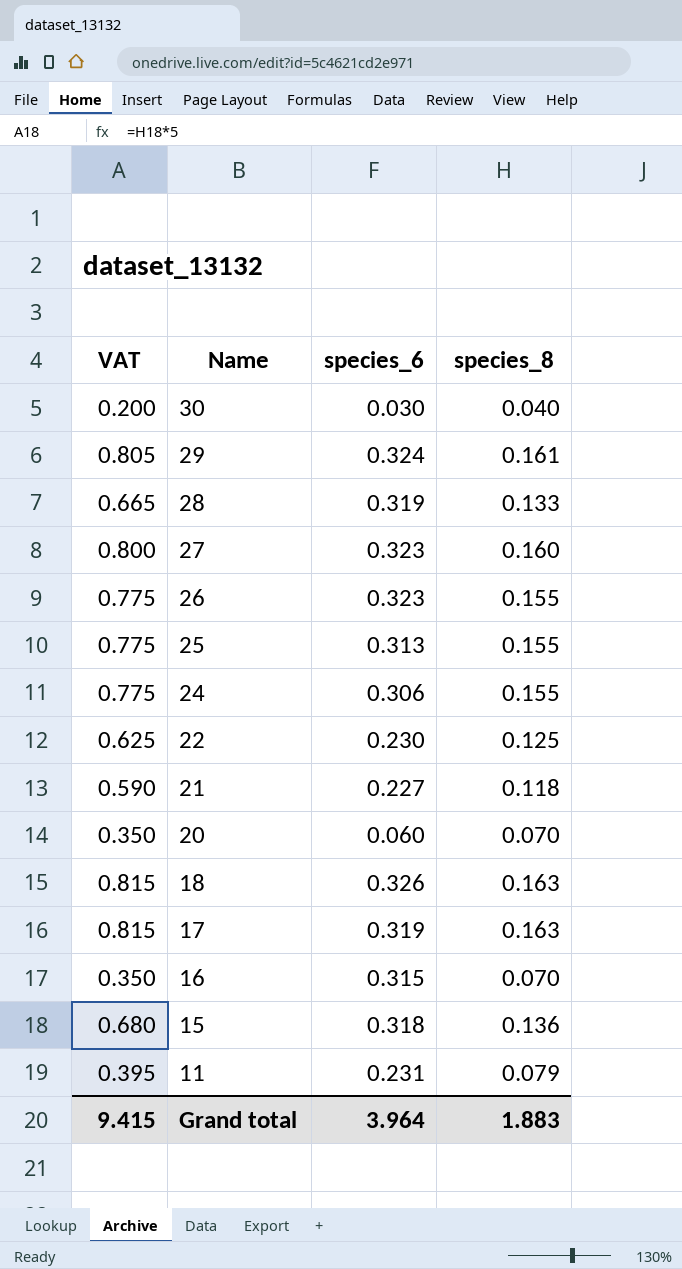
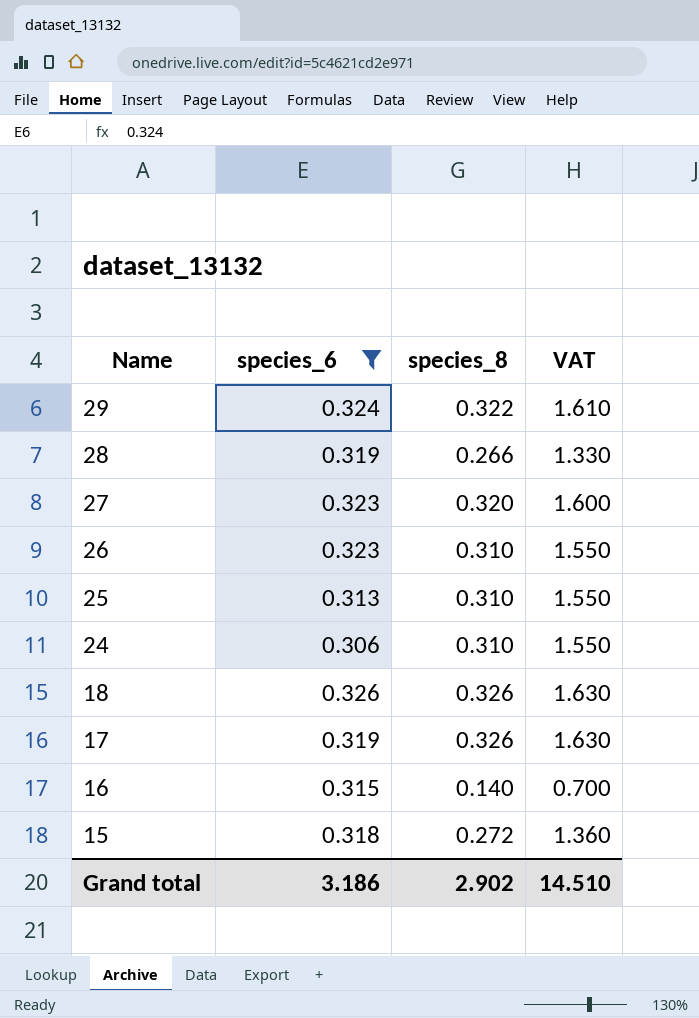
filter: none -> species_6 >= 0.306
column VAT | position: 1 -> 4
29 | species_8: 0.161 -> 0.322
29 | VAT: 0.805 -> 1.610
28 | species_8: 0.133 -> 0.266
28 | VAT: 0.665 -> 1.330
27 | species_8: 0.160 -> 0.320
27 | VAT: 0.800 -> 1.600
26 | species_8: 0.155 -> 0.310
26 | VAT: 0.775 -> 1.550
25 | species_8: 0.155 -> 0.310
25 | VAT: 0.775 -> 1.550
24 | species_8: 0.155 -> 0.310
24 | VAT: 0.775 -> 1.550
18 | species_8: 0.163 -> 0.326
18 | VAT: 0.815 -> 1.630
17 | species_8: 0.163 -> 0.326
17 | VAT: 0.815 -> 1.630
16 | species_8: 0.070 -> 0.140
16 | VAT: 0.350 -> 0.700
15 | species_8: 0.136 -> 0.272
15 | VAT: 0.680 -> 1.360
Grand total | species_6: 3.964 -> 3.186
Grand total | species_8: 1.883 -> 2.902
Grand total | VAT: 9.415 -> 14.510

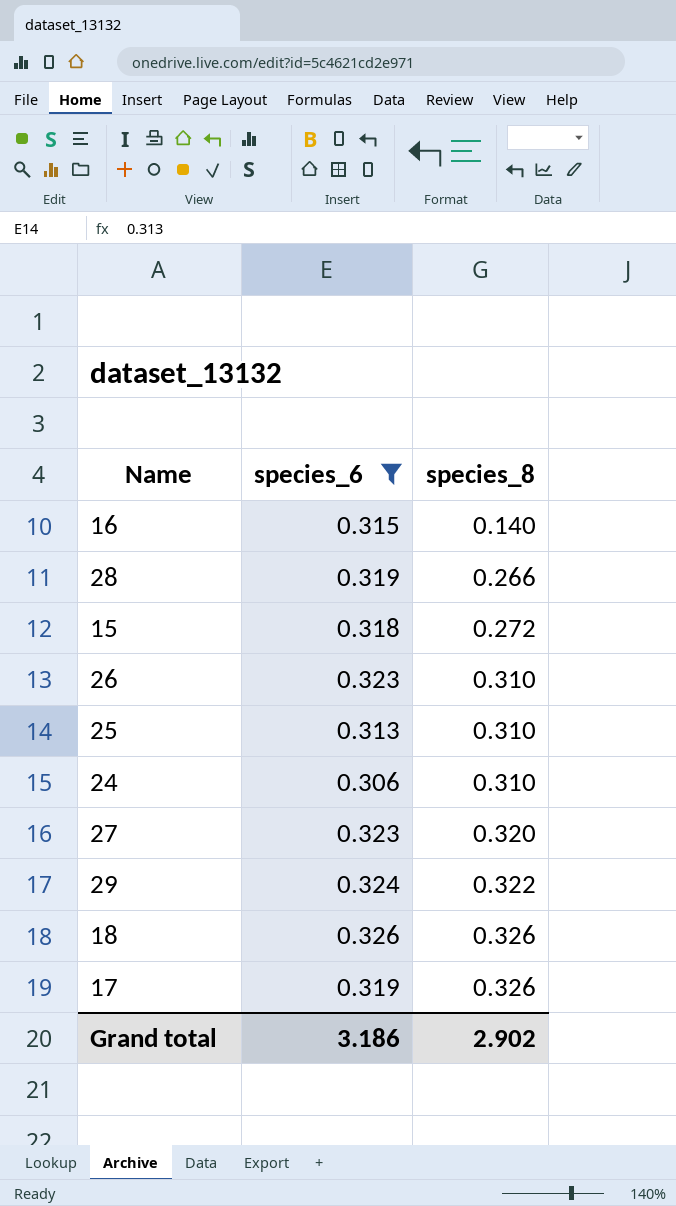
row order: Name descending -> species_8 ascending
column VAT | formula: [species_8] * 5 -> none

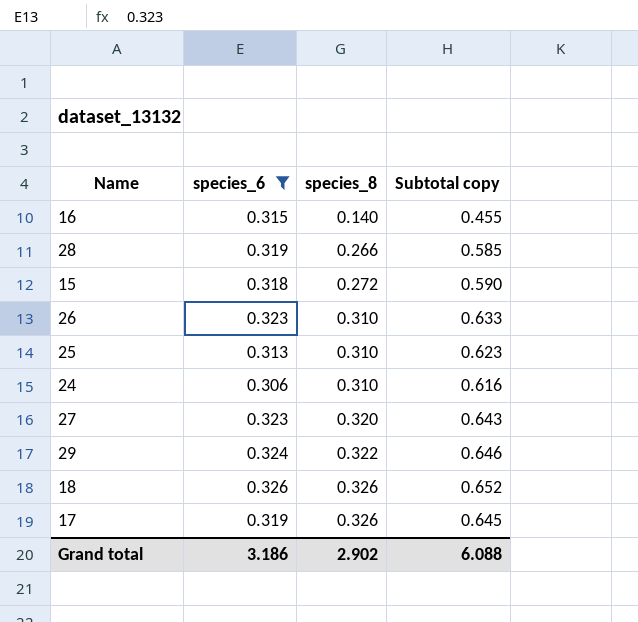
column Subtotal copy | formula: none -> [species_6] + [species_8]

